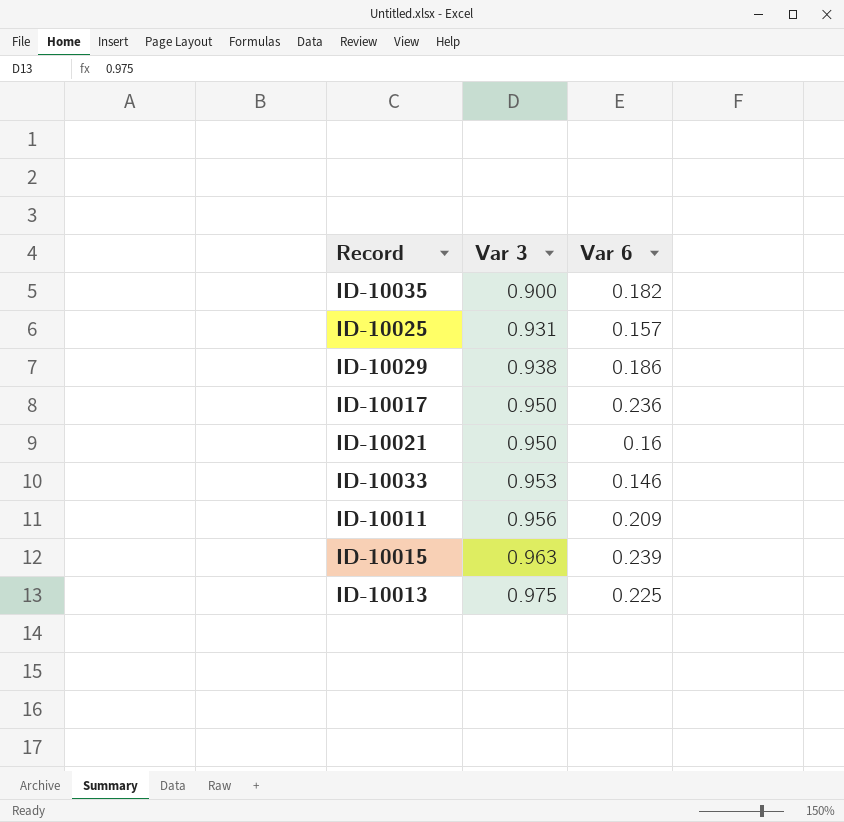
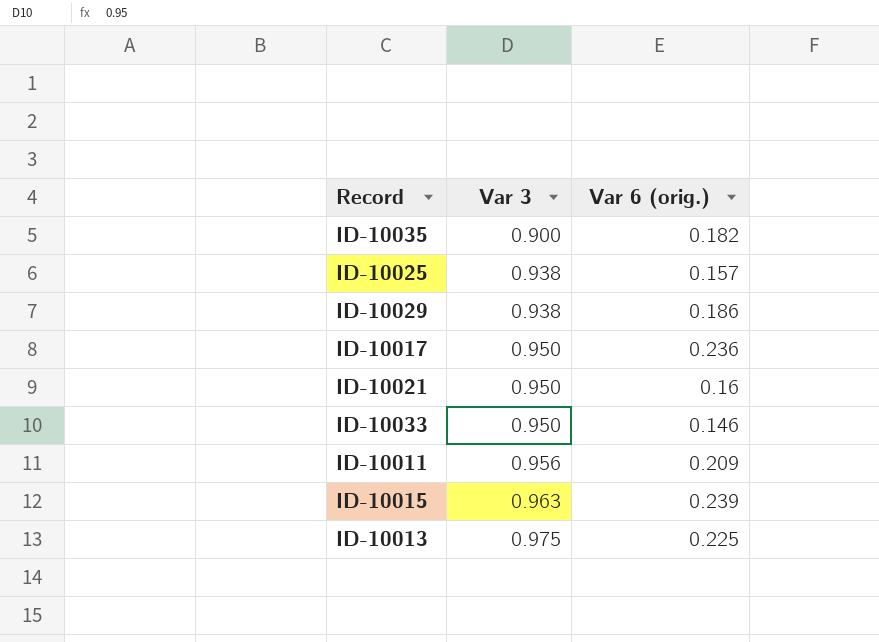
column name: Var 6 -> Var 6 (orig.)
ID-10025 | Var 3: 0.931 -> 0.938
ID-10033 | Var 3: 0.953 -> 0.950

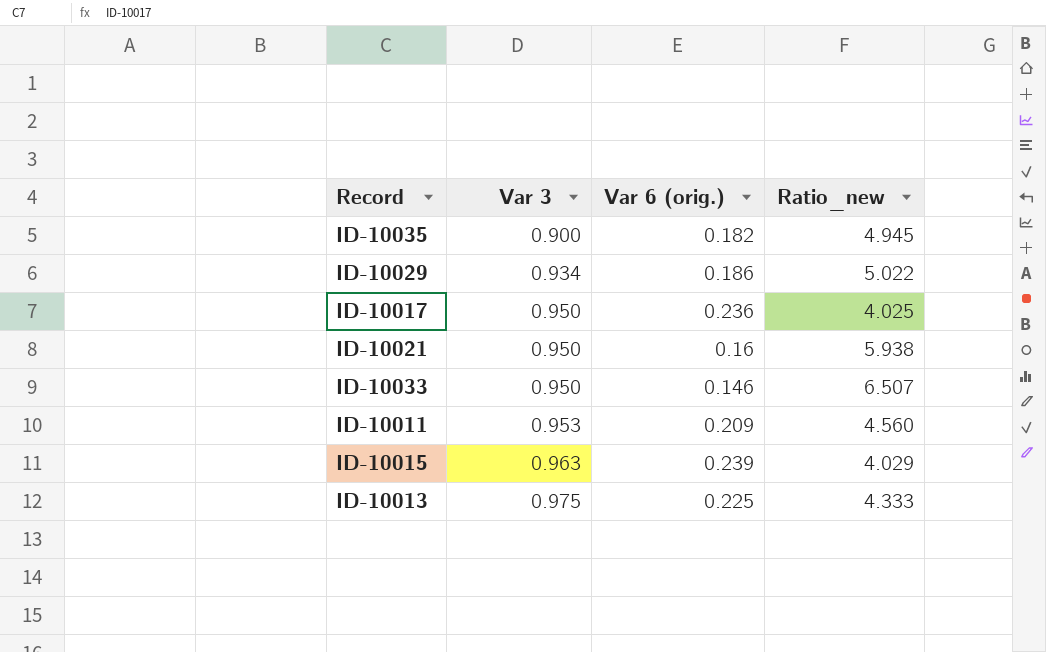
column Ratio_new | formula: none -> [Var 3] / [Var 6 (orig.)]
row ID-10025: 0.938 | 0.157 -> none
ID-10029 | Var 3: 0.938 -> 0.934
ID-10011 | Var 3: 0.956 -> 0.953

